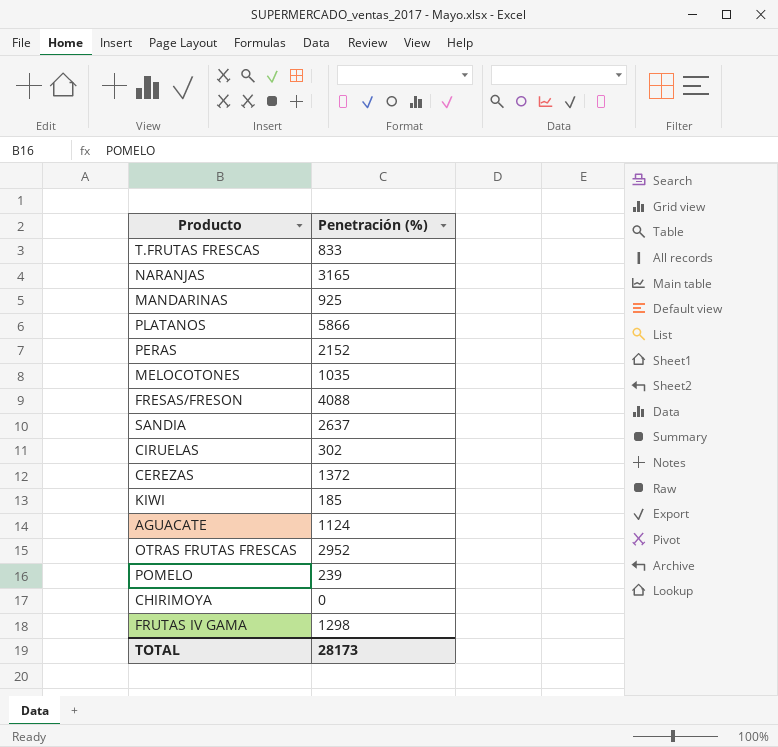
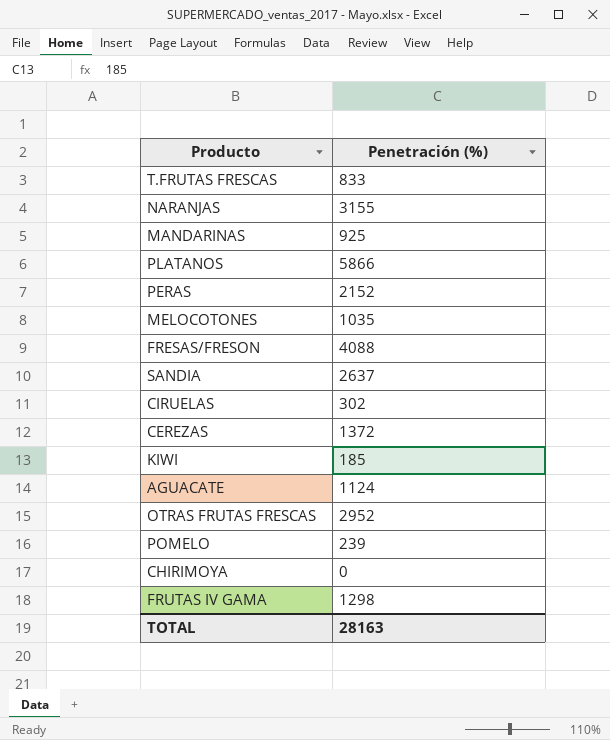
NARANJAS | Penetración (%): 3165 -> 3155
TOTAL | Penetración (%): 28173 -> 28163

